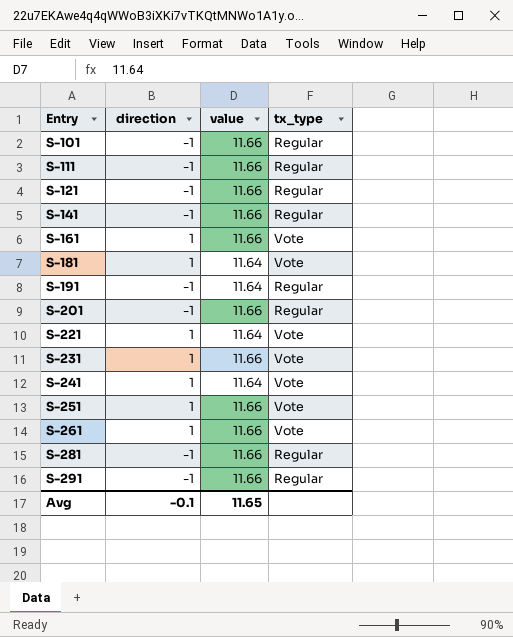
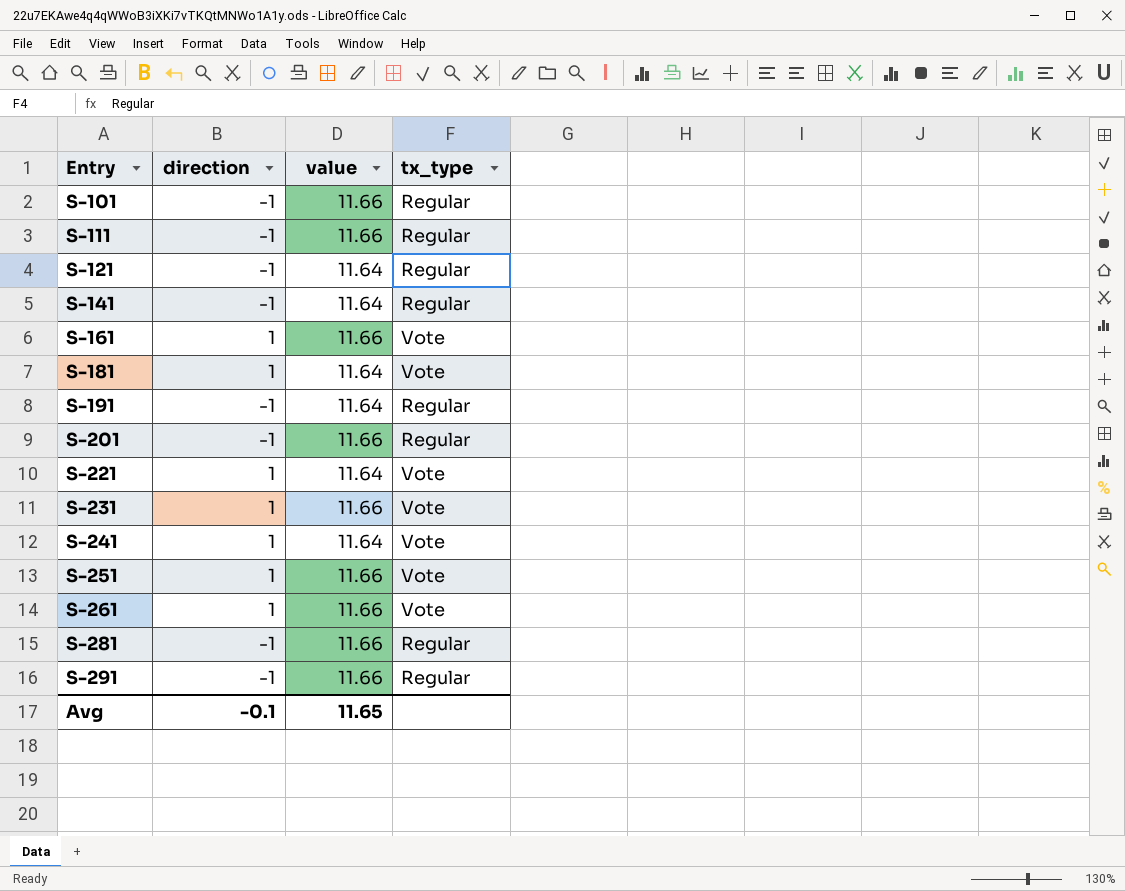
S-121 | value: 11.66 -> 11.64
S-141 | value: 11.66 -> 11.64

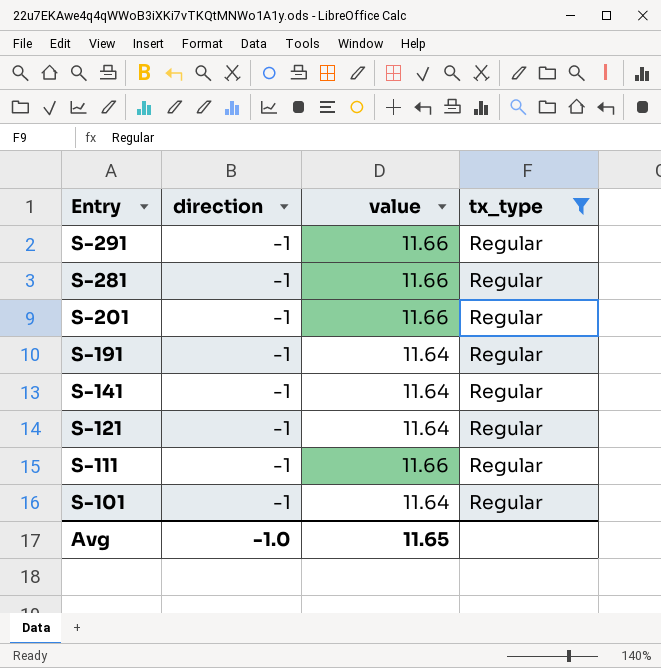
filter: none -> tx_type = Regular
row order: Entry ascending -> Entry descending
S-101 | value: 11.66 -> 11.64
Avg | direction: -0.1 -> -1.0

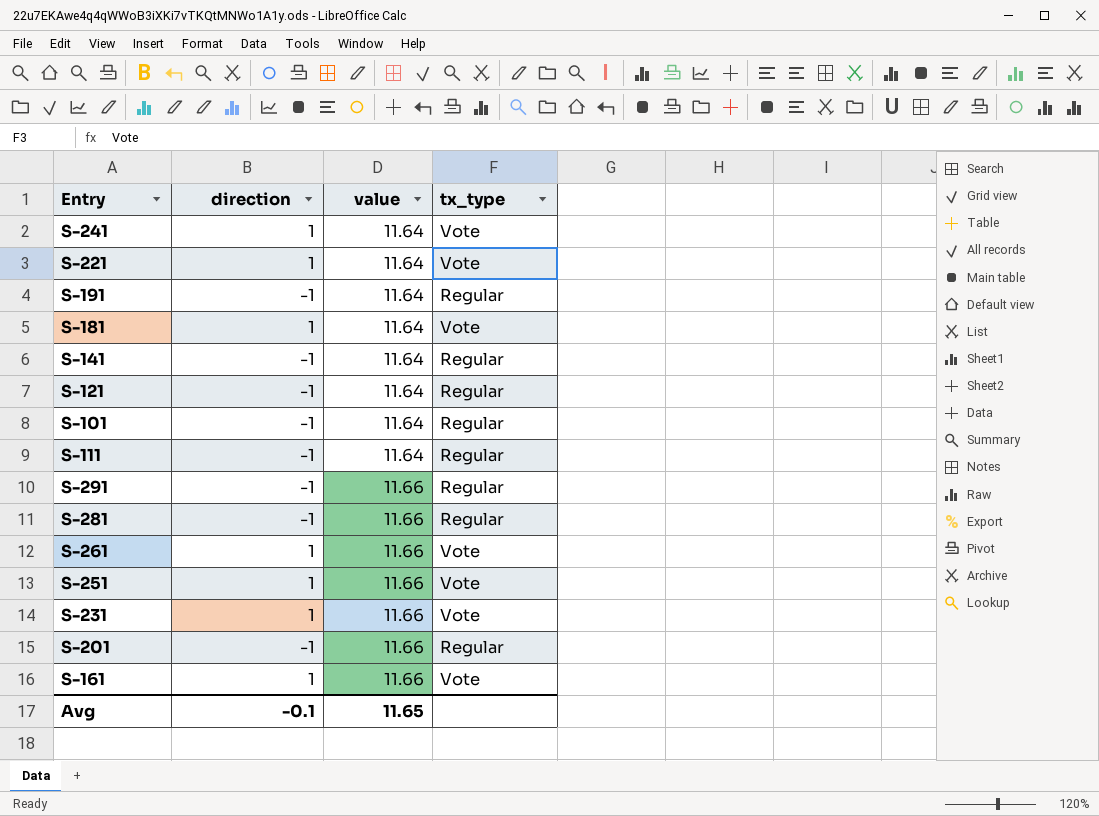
filter: tx_type = Regular -> none
row order: Entry descending -> value ascending
S-111 | value: 11.66 -> 11.64
Avg | direction: -1.0 -> -0.1

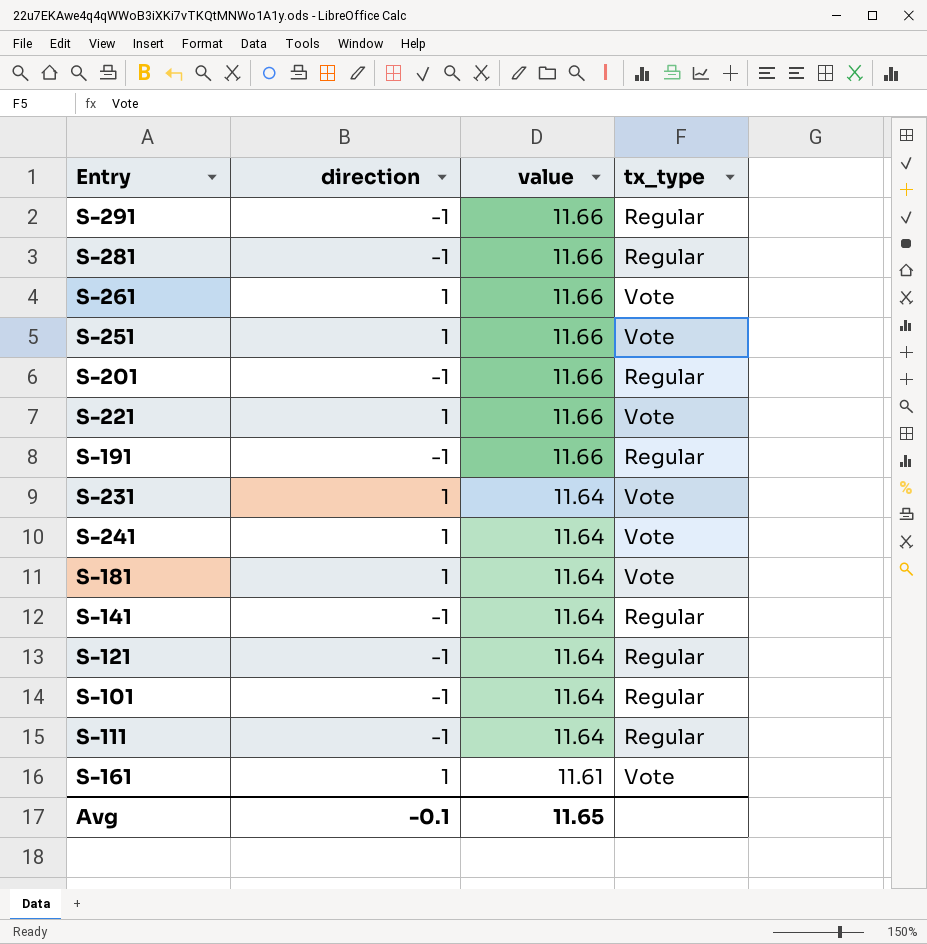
row order: value ascending -> value descending
S-221 | value: 11.64 -> 11.66
S-191 | value: 11.64 -> 11.66
S-231 | value: 11.66 -> 11.64
S-161 | value: 11.66 -> 11.61

